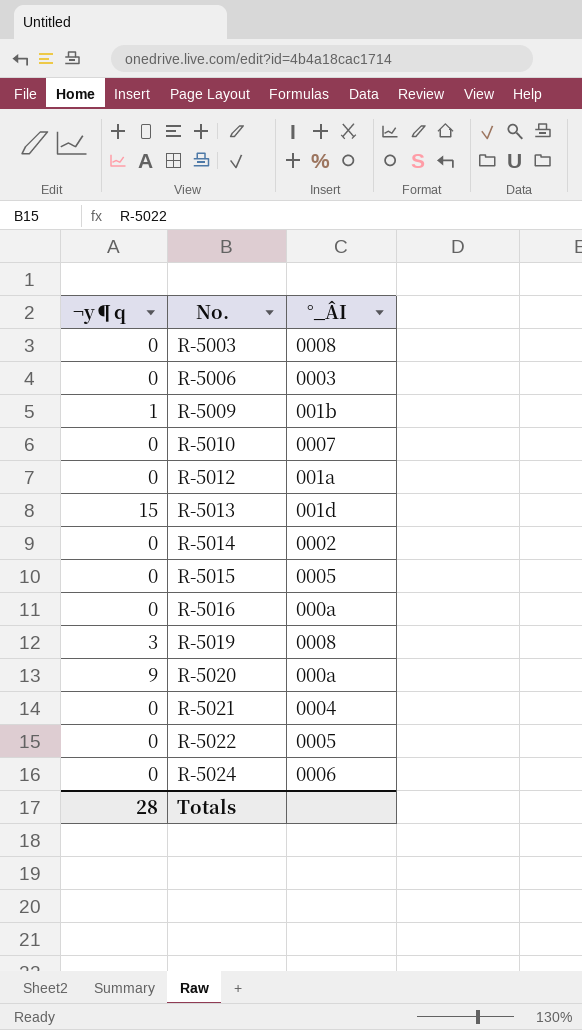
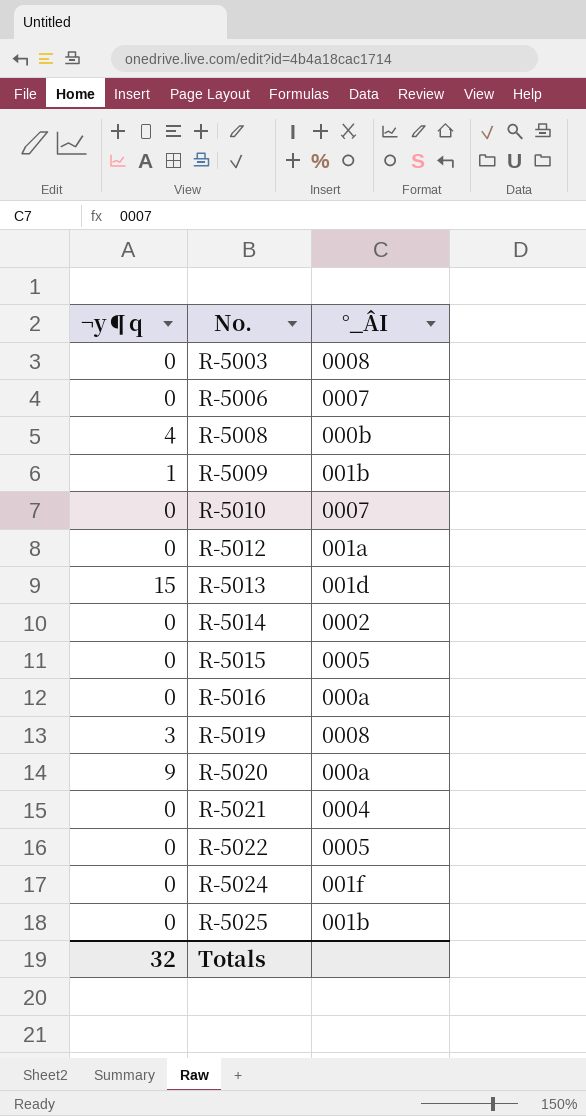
R-5006 | °_ÂI: 0003 -> 0007
row R-5008: none -> 4 | 000b
R-5024 | °_ÂI: 0006 -> 001f
row R-5025: none -> 0 | 001b
Totals | ¬y¶q: 28 -> 32

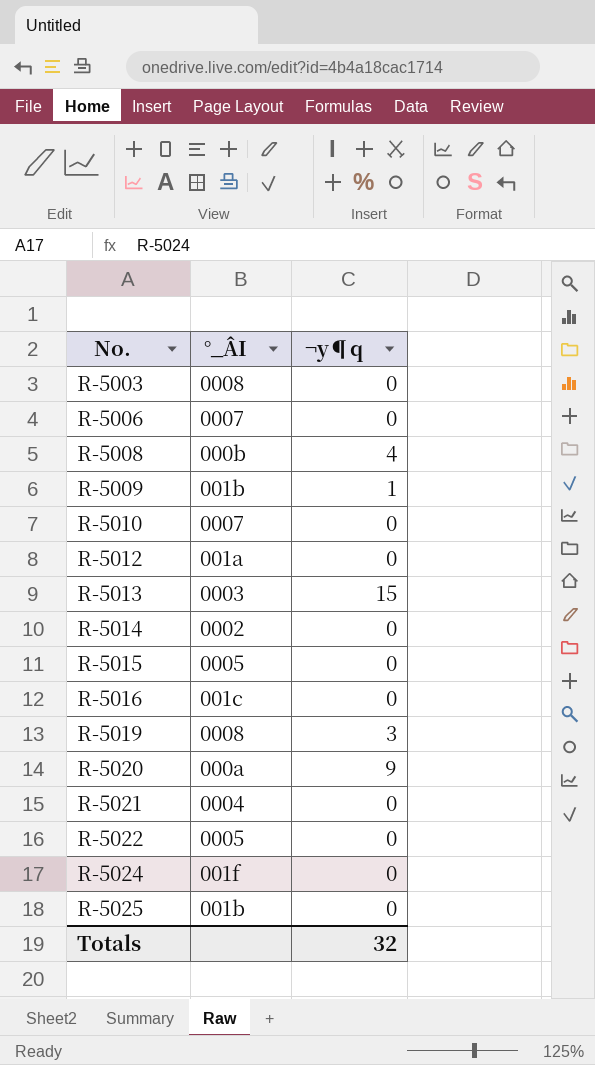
column ¬y¶q | position: 1 -> 3
R-5013 | °_ÂI: 001d -> 0003
R-5016 | °_ÂI: 000a -> 001c

